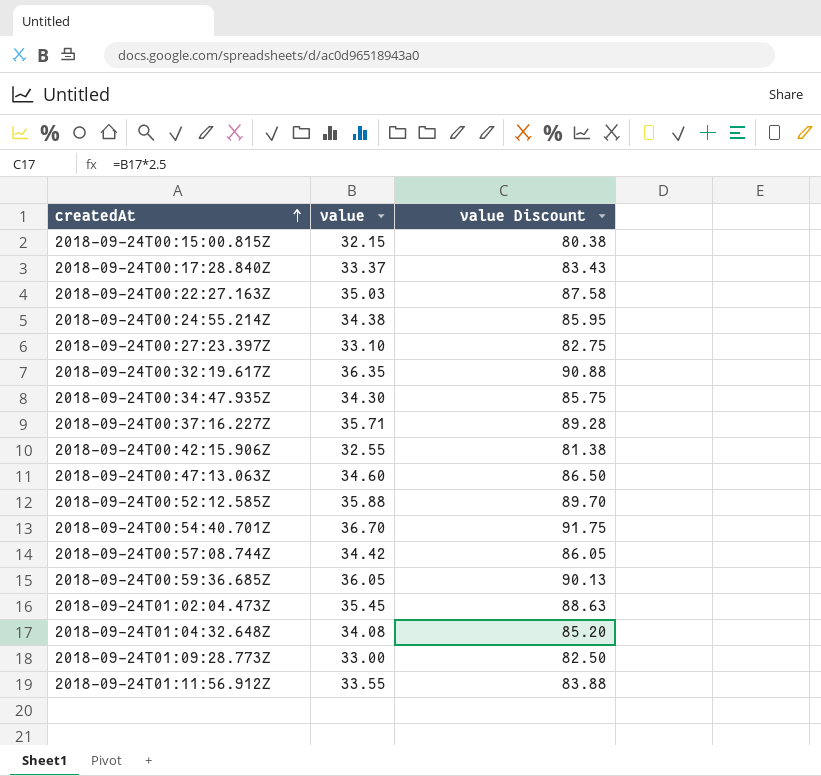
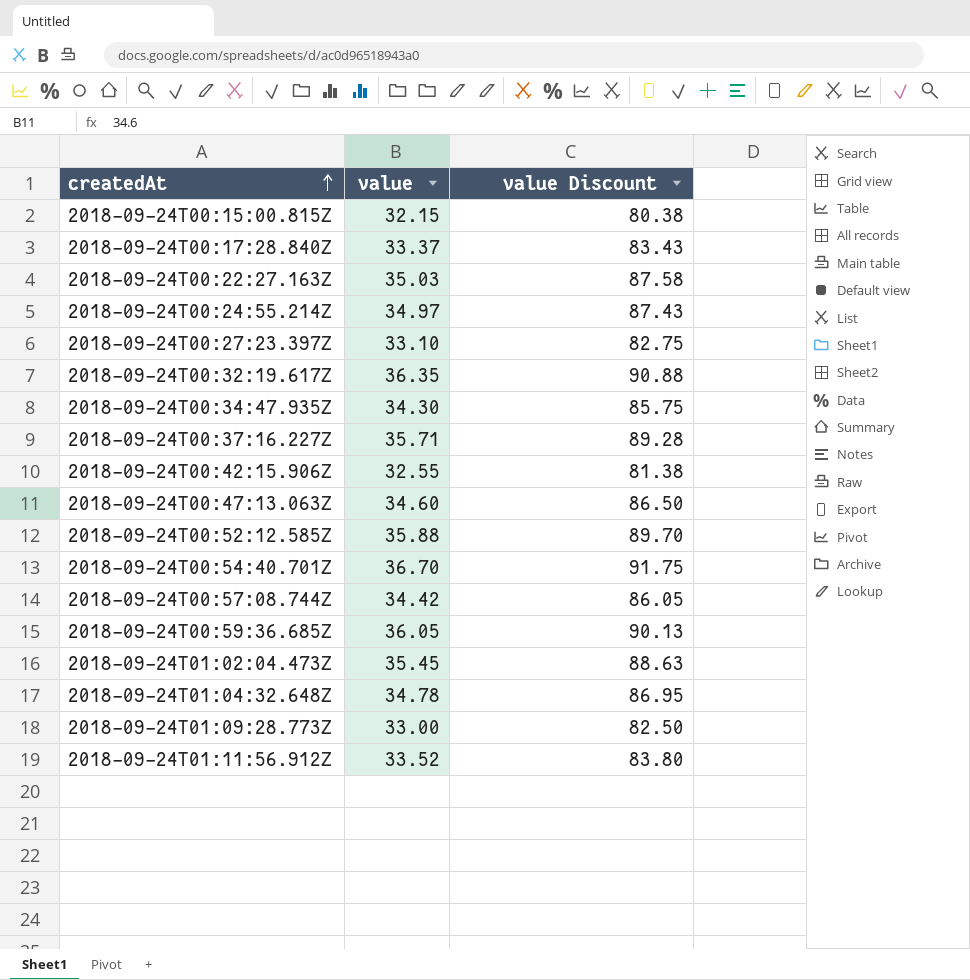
2018-09-24T00:24:55.214Z | value: 34.38 -> 34.97
2018-09-24T00:24:55.214Z | value Discount: 85.95 -> 87.43
2018-09-24T01:04:32.648Z | value: 34.08 -> 34.78
2018-09-24T01:04:32.648Z | value Discount: 85.20 -> 86.95
2018-09-24T01:11:56.912Z | value: 33.55 -> 33.52
2018-09-24T01:11:56.912Z | value Discount: 83.88 -> 83.80

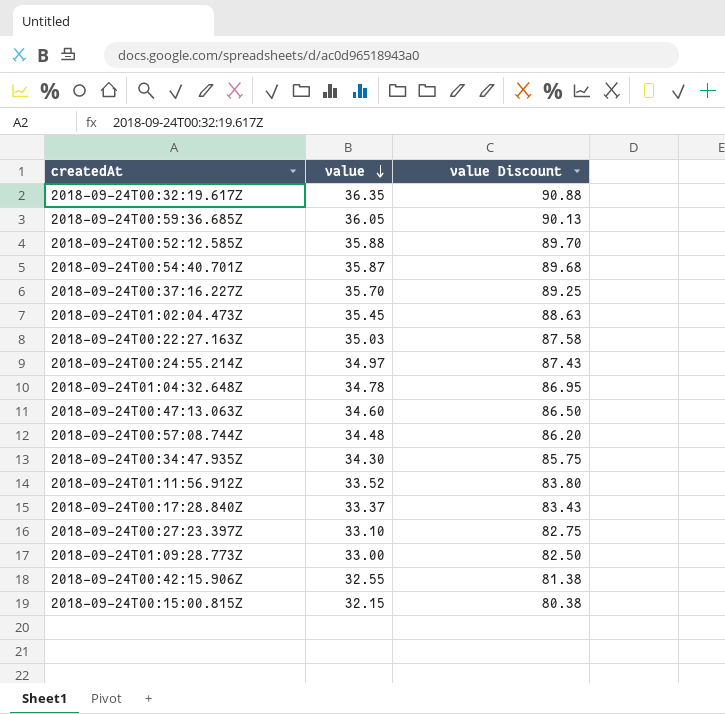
row order: createdAt ascending -> value descending
2018-09-24T00:54:40.701Z | value: 36.70 -> 35.87
2018-09-24T00:54:40.701Z | value Discount: 91.75 -> 89.68
2018-09-24T00:37:16.227Z | value: 35.71 -> 35.70
2018-09-24T00:37:16.227Z | value Discount: 89.28 -> 89.25
2018-09-24T00:57:08.744Z | value: 34.42 -> 34.48
2018-09-24T00:57:08.744Z | value Discount: 86.05 -> 86.20

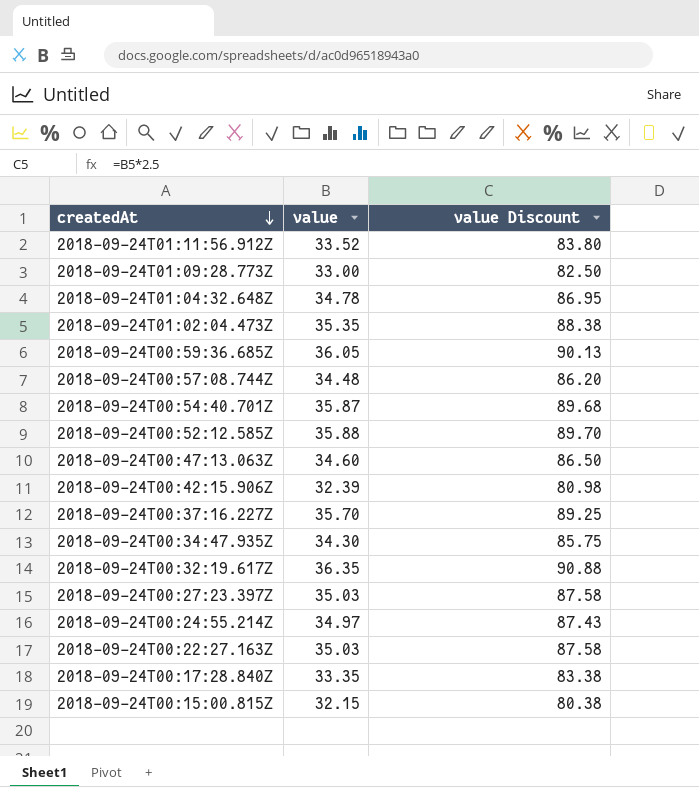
row order: value descending -> createdAt descending
2018-09-24T01:02:04.473Z | value: 35.45 -> 35.35
2018-09-24T01:02:04.473Z | value Discount: 88.63 -> 88.38
2018-09-24T00:42:15.906Z | value: 32.55 -> 32.39
2018-09-24T00:42:15.906Z | value Discount: 81.38 -> 80.98
2018-09-24T00:27:23.397Z | value: 33.10 -> 35.03
2018-09-24T00:27:23.397Z | value Discount: 82.75 -> 87.58
2018-09-24T00:17:28.840Z | value: 33.37 -> 33.35
2018-09-24T00:17:28.840Z | value Discount: 83.43 -> 83.38

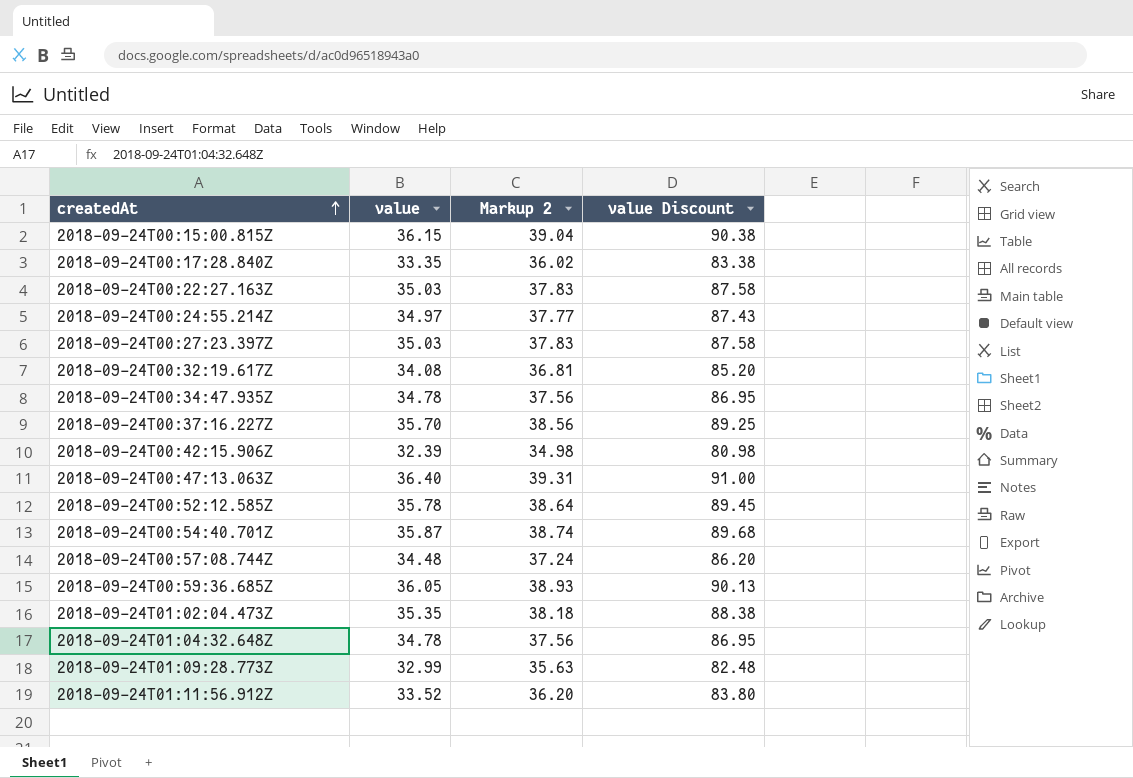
row order: createdAt descending -> createdAt ascending
column Markup 2 | formula: none -> [value] * 1.08
2018-09-24T00:15:00.815Z | value: 32.15 -> 36.15
2018-09-24T00:15:00.815Z | value Discount: 80.38 -> 90.38
2018-09-24T00:32:19.617Z | value: 36.35 -> 34.08
2018-09-24T00:32:19.617Z | value Discount: 90.88 -> 85.20
2018-09-24T00:34:47.935Z | value: 34.30 -> 34.78
2018-09-24T00:34:47.935Z | value Discount: 85.75 -> 86.95
2018-09-24T00:47:13.063Z | value: 34.60 -> 36.40
2018-09-24T00:47:13.063Z | value Discount: 86.50 -> 91.00
2018-09-24T00:52:12.585Z | value: 35.88 -> 35.78
2018-09-24T00:52:12.585Z | value Discount: 89.70 -> 89.45
2018-09-24T01:09:28.773Z | value: 33.00 -> 32.99
2018-09-24T01:09:28.773Z | value Discount: 82.50 -> 82.48

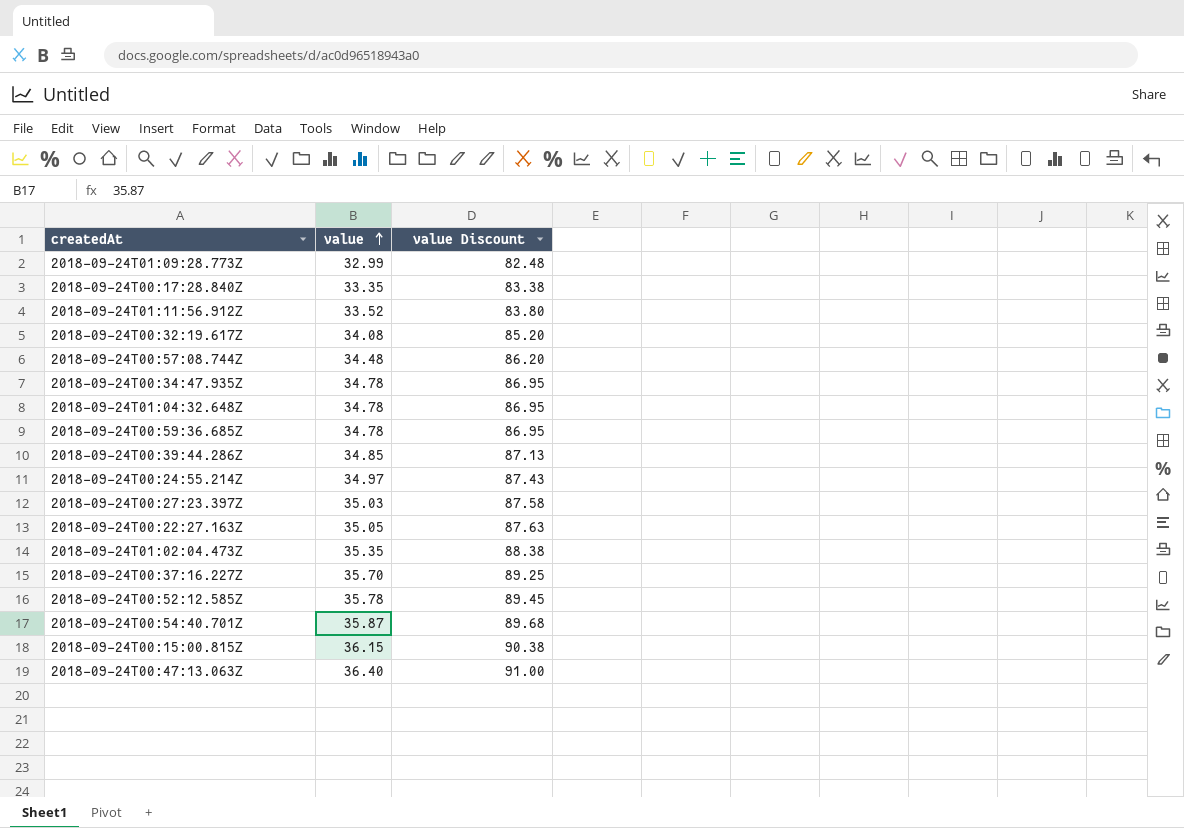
row order: createdAt ascending -> value ascending
column Markup 2 | formula: [value] * 1.08 -> none
row 2018-09-24T00:42:15.906Z: 32.39 | 34.98 | 80.98 -> none
2018-09-24T00:59:36.685Z | value: 36.05 -> 34.78
2018-09-24T00:59:36.685Z | value Discount: 90.13 -> 86.95
row 2018-09-24T00:39:44.286Z: none -> 34.85 | 87.13
2018-09-24T00:22:27.163Z | value: 35.03 -> 35.05
2018-09-24T00:22:27.163Z | value Discount: 87.58 -> 87.63

